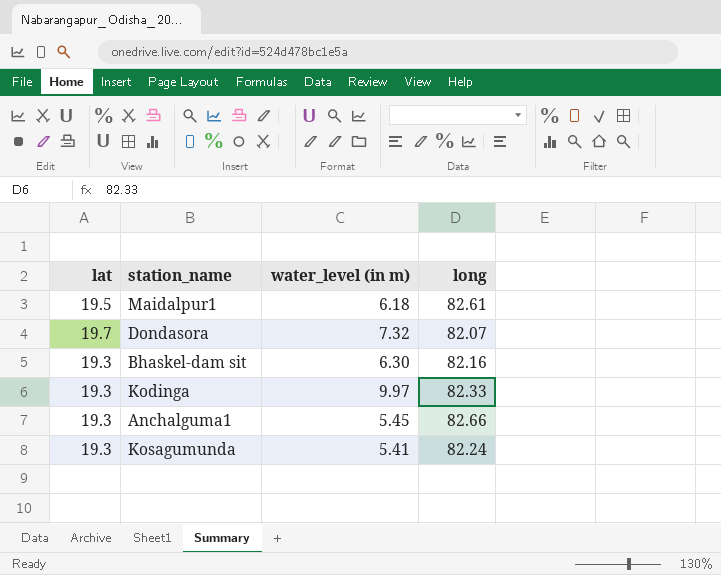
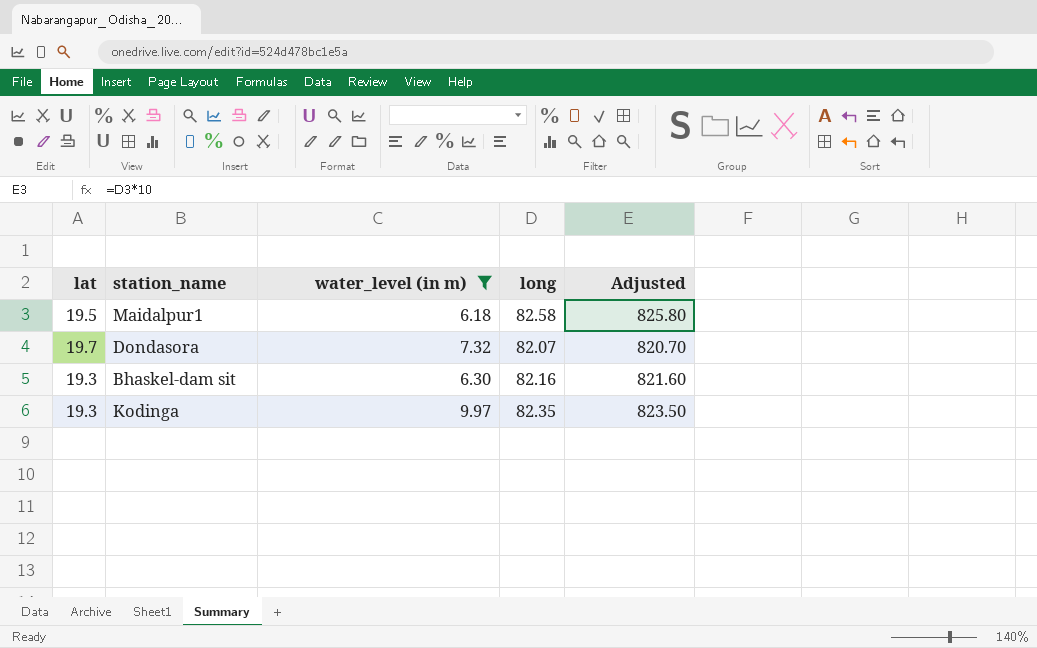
filter: none -> water_level (in m) >= 6.18
column Adjusted | formula: none -> [long] * 10
Maidalpur1 | long: 82.61 -> 82.58
Kodinga | long: 82.33 -> 82.35

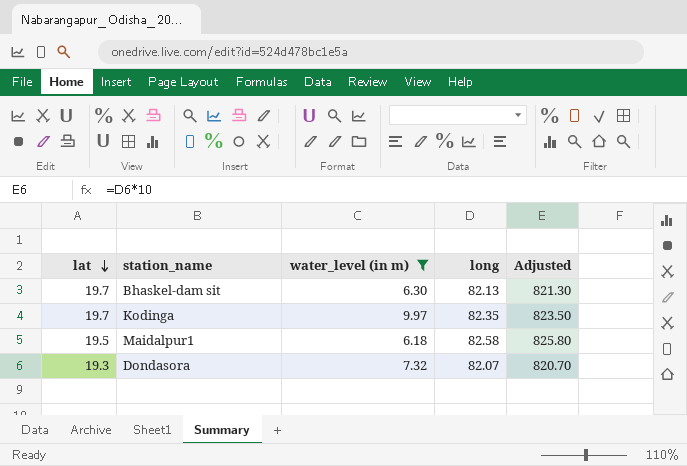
row order: none -> lat descending
Bhaskel-dam sit | lat: 19.3 -> 19.7
Bhaskel-dam sit | long: 82.16 -> 82.13
Bhaskel-dam sit | Adjusted: 821.60 -> 821.30
Kodinga | lat: 19.3 -> 19.7
Dondasora | lat: 19.7 -> 19.3

